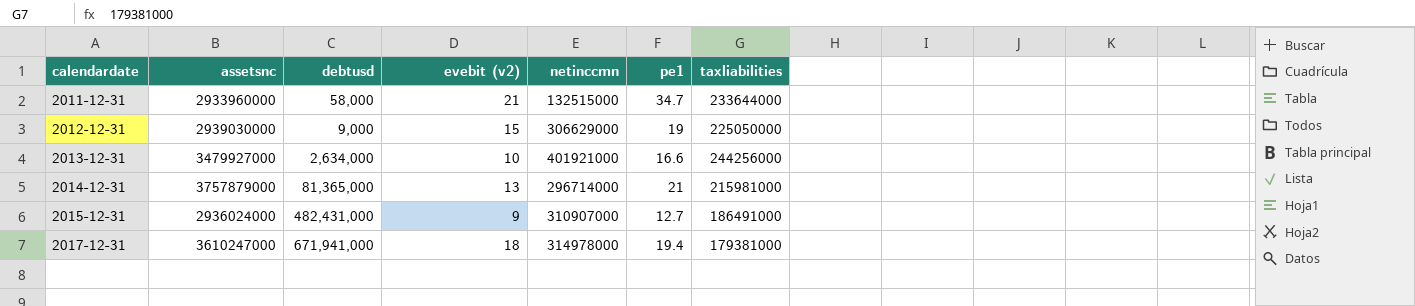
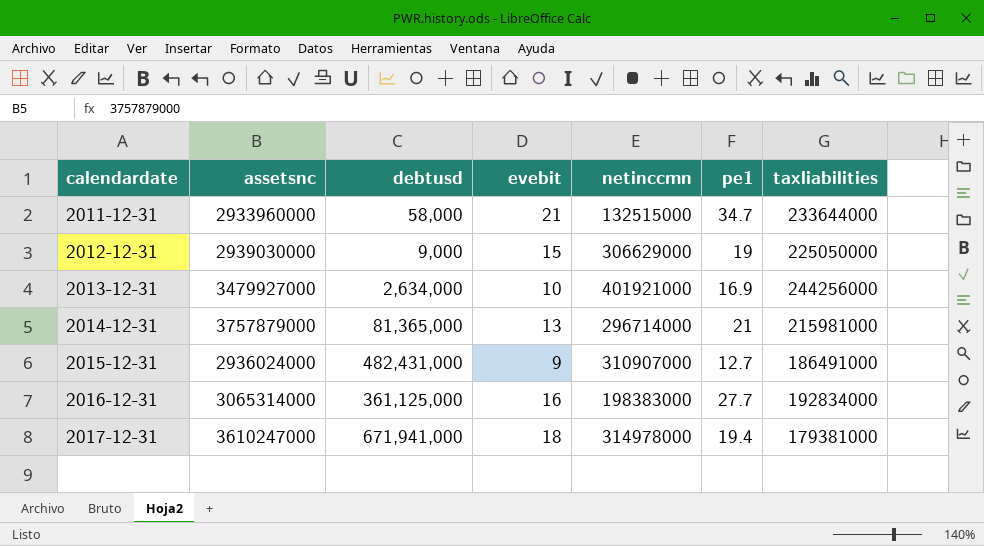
column name: evebit (v2) -> evebit
2013-12-31 | pe1: 16.6 -> 16.9
row 2016-12-31: none -> 3065314000 | 361,125,000 | 16 | 198383000 | 27.7 | 192834000

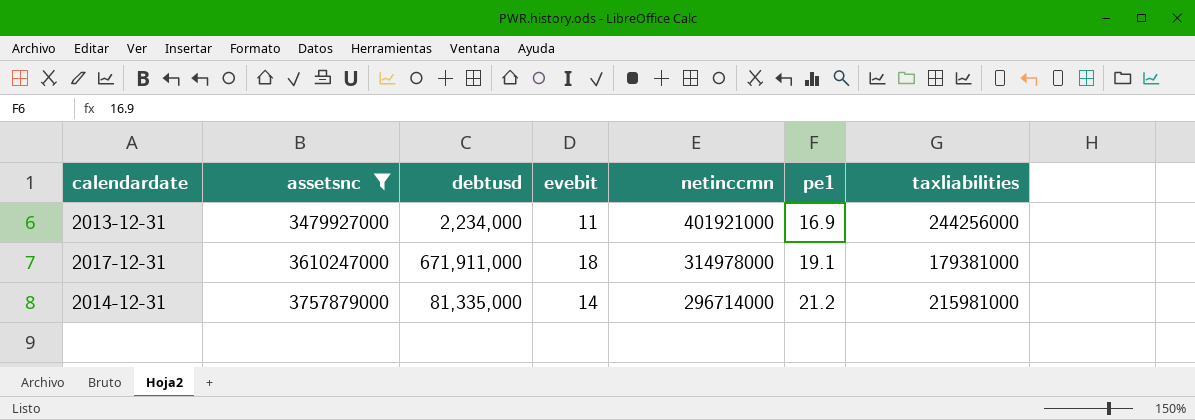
filter: none -> assetsnc >= 3479927000
row order: calendardate ascending -> assetsnc ascending
2013-12-31 | debtusd: 2,634,000 -> 2,234,000
2013-12-31 | evebit: 10 -> 11
2017-12-31 | debtusd: 671,941,000 -> 671,911,000
2017-12-31 | pe1: 19.4 -> 19.1
2014-12-31 | debtusd: 81,365,000 -> 81,335,000
2014-12-31 | evebit: 13 -> 14
2014-12-31 | pe1: 21 -> 21.2

